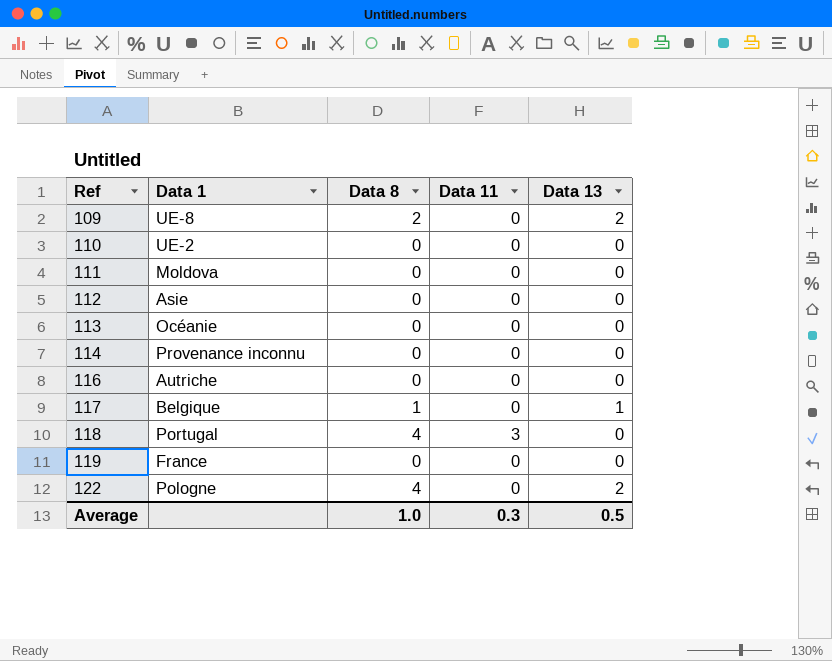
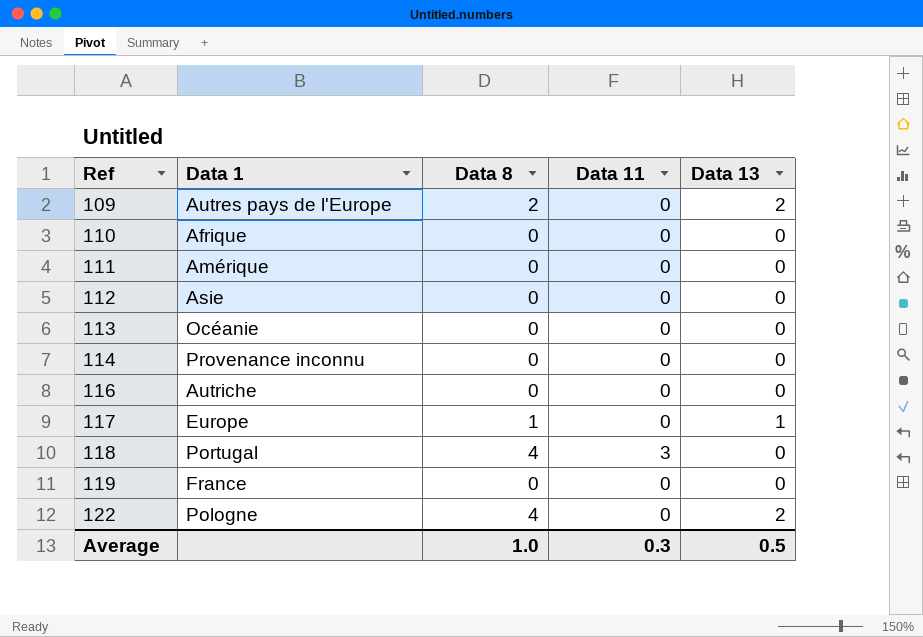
109 | Data 1: UE-8 -> Autres pays de l'Europe
110 | Data 1: UE-2 -> Afrique
111 | Data 1: Moldova -> Amérique
117 | Data 1: Belgique -> Europe

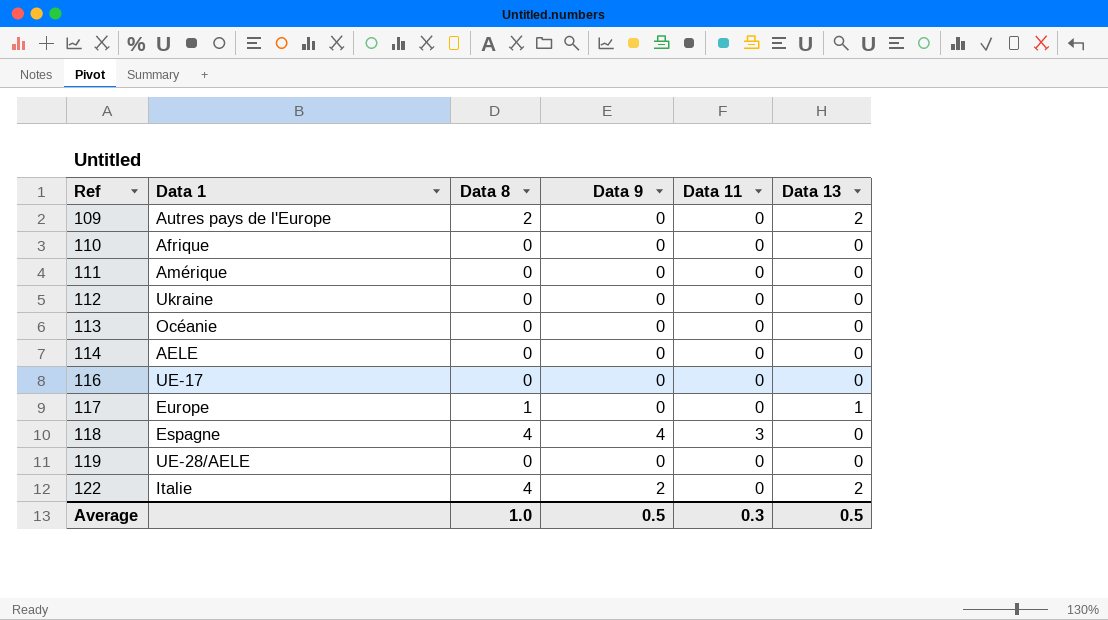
column Data 9 | position: none -> 4
112 | Data 1: Asie -> Ukraine
114 | Data 1: Provenance inconnu -> AELE
116 | Data 1: Autriche -> UE-17
118 | Data 1: Portugal -> Espagne
119 | Data 1: France -> UE-28/AELE
122 | Data 1: Pologne -> Italie

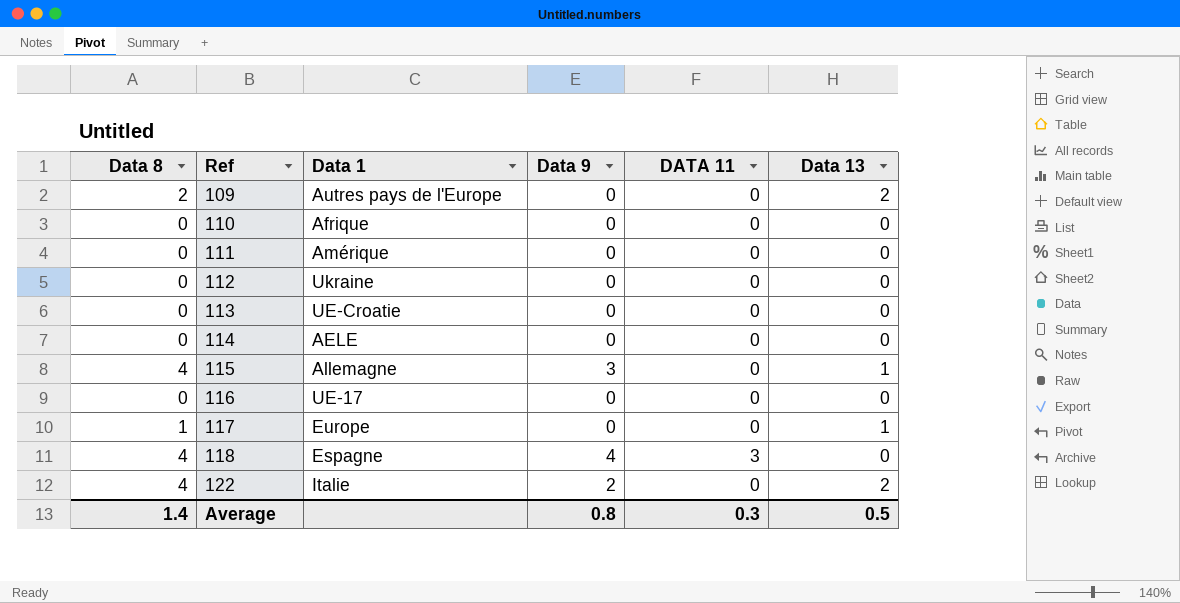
column Data 8 | position: 3 -> 1
column name: Data 11 -> DATA 11
row 119: UE-28/AELE | 0 | 0 | 0 | 0 -> none
113 | Data 1: Océanie -> UE-Croatie
row 115: none -> 4 | Allemagne | 3 | 0 | 1
Average | Data 8: 1.0 -> 1.4
Average | Data 9: 0.5 -> 0.8

